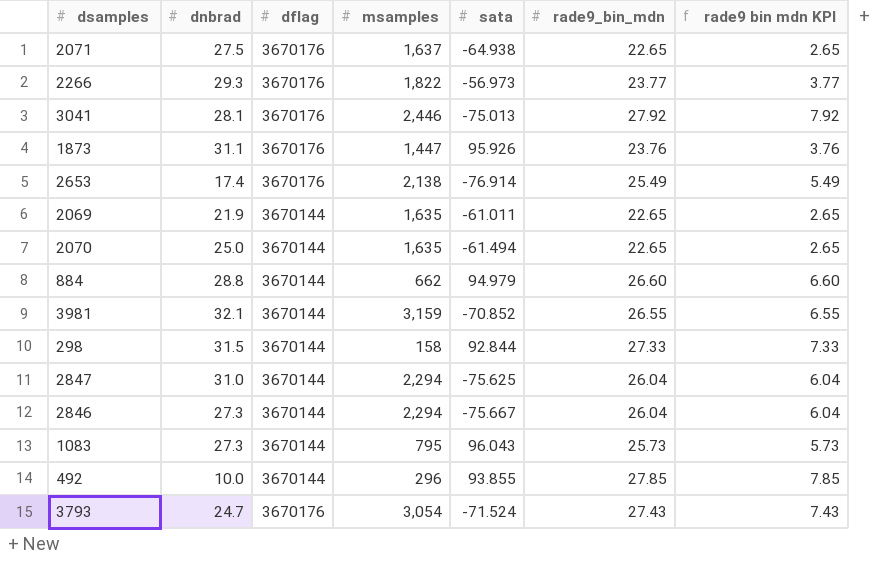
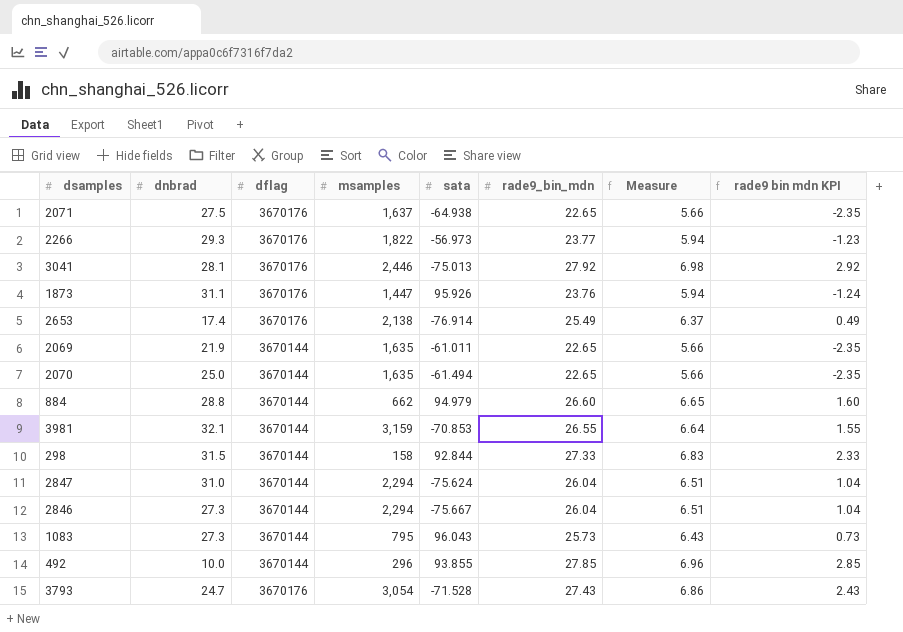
column Measure | formula: none -> [rade9_bin_mdn] * 0.25
column rade9 bin mdn KPI | formula: [rade9_bin_mdn] - 20 -> [rade9_bin_mdn] - 25
3981 | sata: -70.852 -> -70.853
2847 | sata: -75.625 -> -75.624
3793 | sata: -71.524 -> -71.528

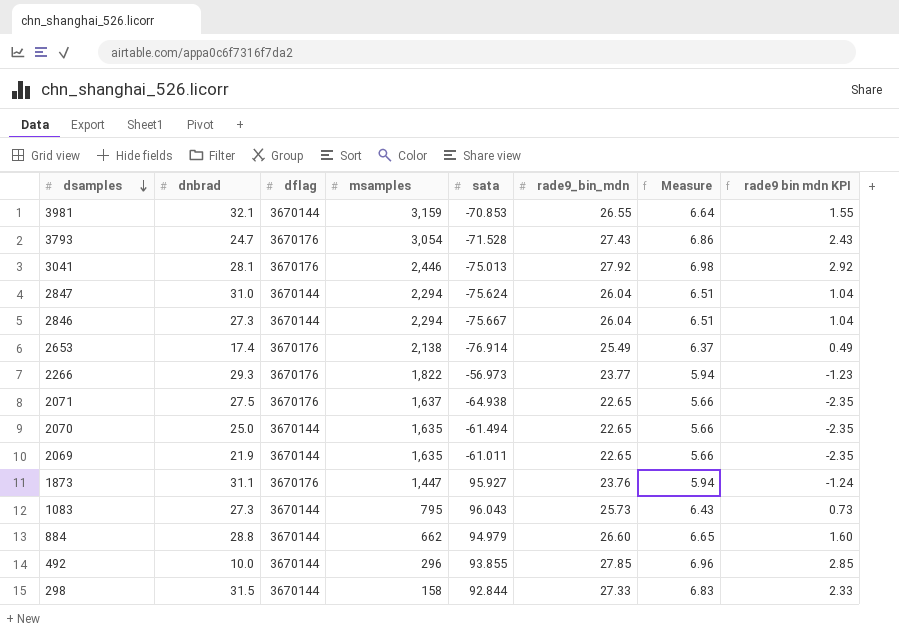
row order: none -> dsamples descending
1873 | sata: 95.926 -> 95.927

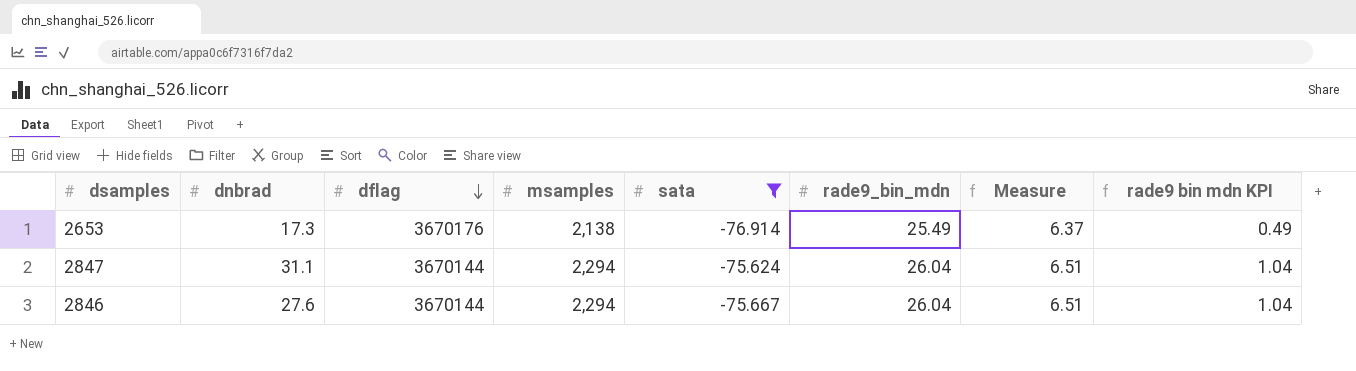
filter: none -> sata <= -75.624
row order: dsamples descending -> dflag descending
2653 | dnbrad: 17.4 -> 17.3
2847 | dnbrad: 31.0 -> 31.1
2846 | dnbrad: 27.3 -> 27.6

